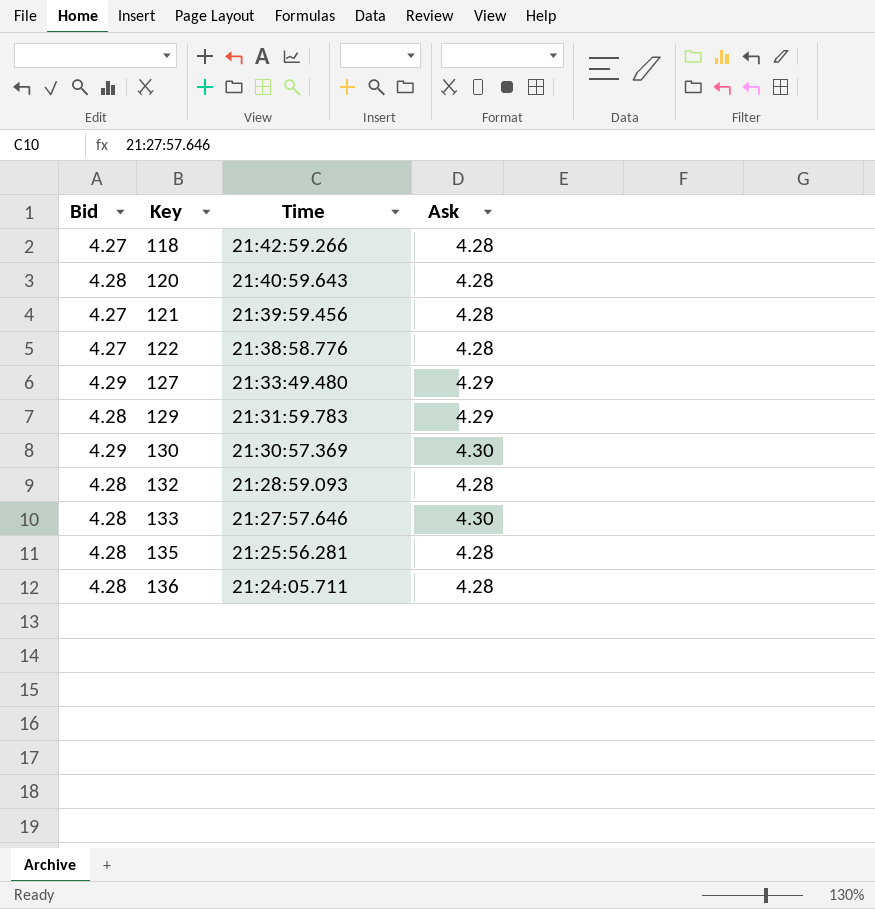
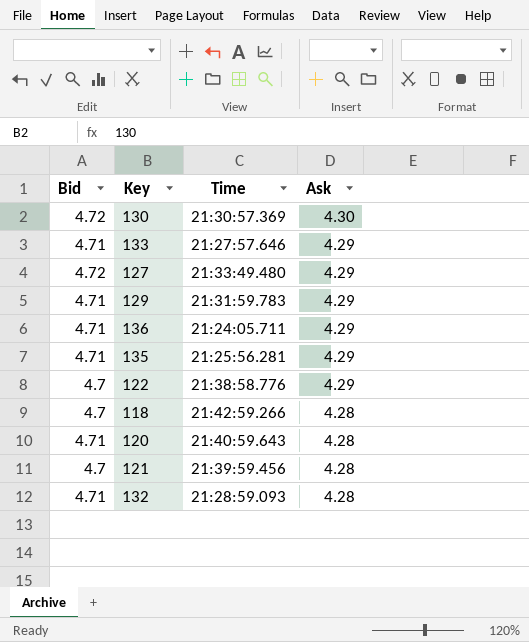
row order: Key ascending -> Ask descending
130 | Bid: 4.29 -> 4.72
133 | Bid: 4.28 -> 4.71
133 | Ask: 4.30 -> 4.29
127 | Bid: 4.29 -> 4.72
129 | Bid: 4.28 -> 4.71
136 | Bid: 4.28 -> 4.71
136 | Ask: 4.28 -> 4.29
135 | Bid: 4.28 -> 4.71
135 | Ask: 4.28 -> 4.29
122 | Bid: 4.27 -> 4.7
122 | Ask: 4.28 -> 4.29
118 | Bid: 4.27 -> 4.7
120 | Bid: 4.28 -> 4.71
121 | Bid: 4.27 -> 4.7
132 | Bid: 4.28 -> 4.71

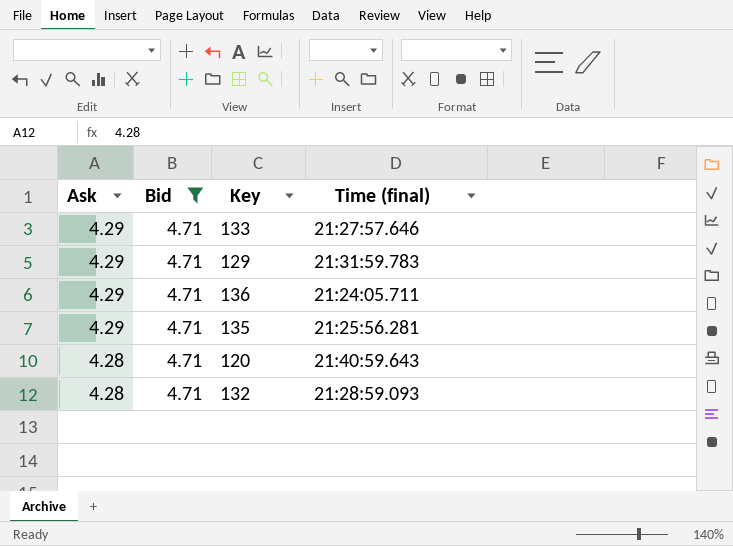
filter: none -> Bid = 4.71
column Ask | position: 4 -> 1
column name: Time -> Time (final)

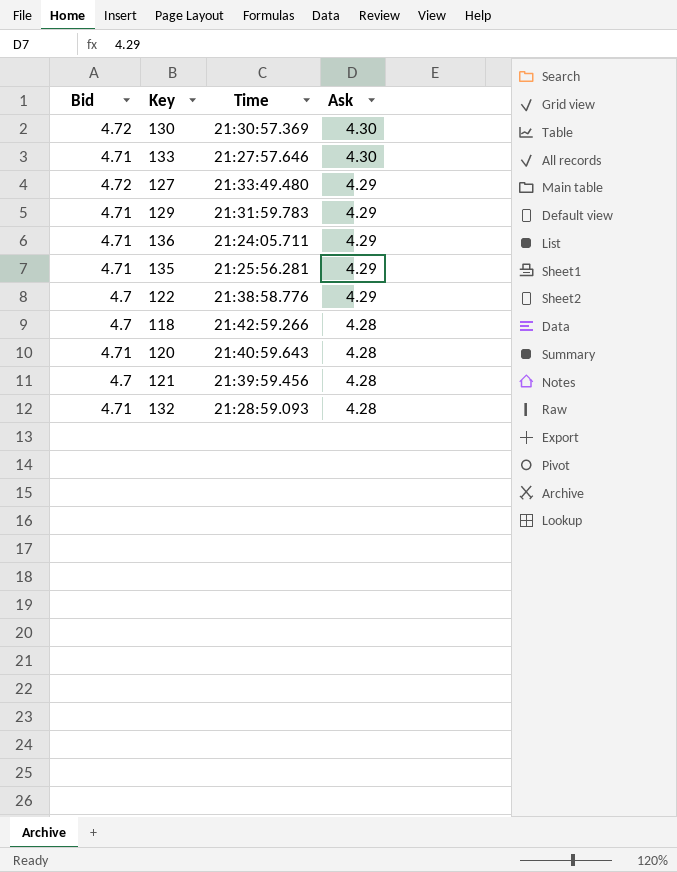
filter: Bid = 4.71 -> none
column name: Time (final) -> Time
column Ask | position: 1 -> 4
133 | Ask: 4.29 -> 4.30

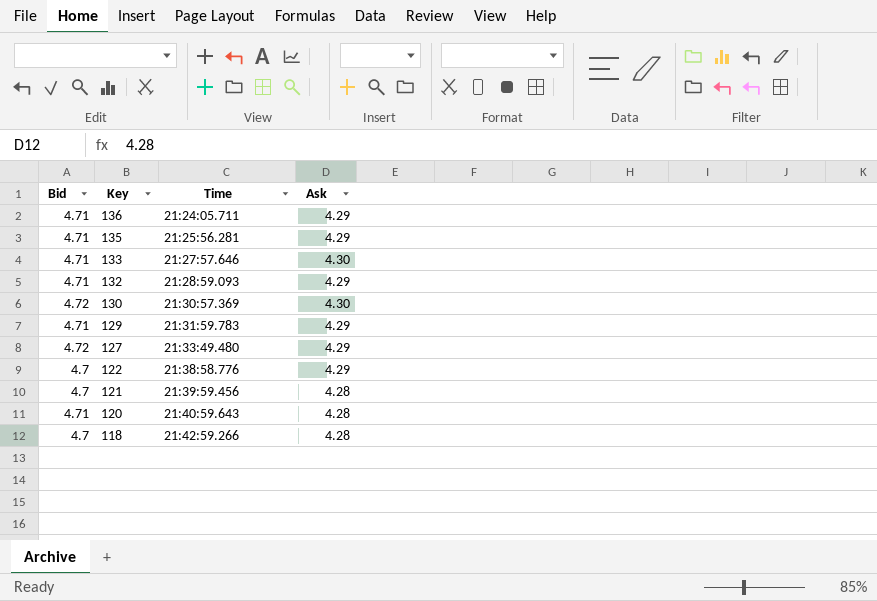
row order: Ask descending -> Key descending
132 | Ask: 4.28 -> 4.29

